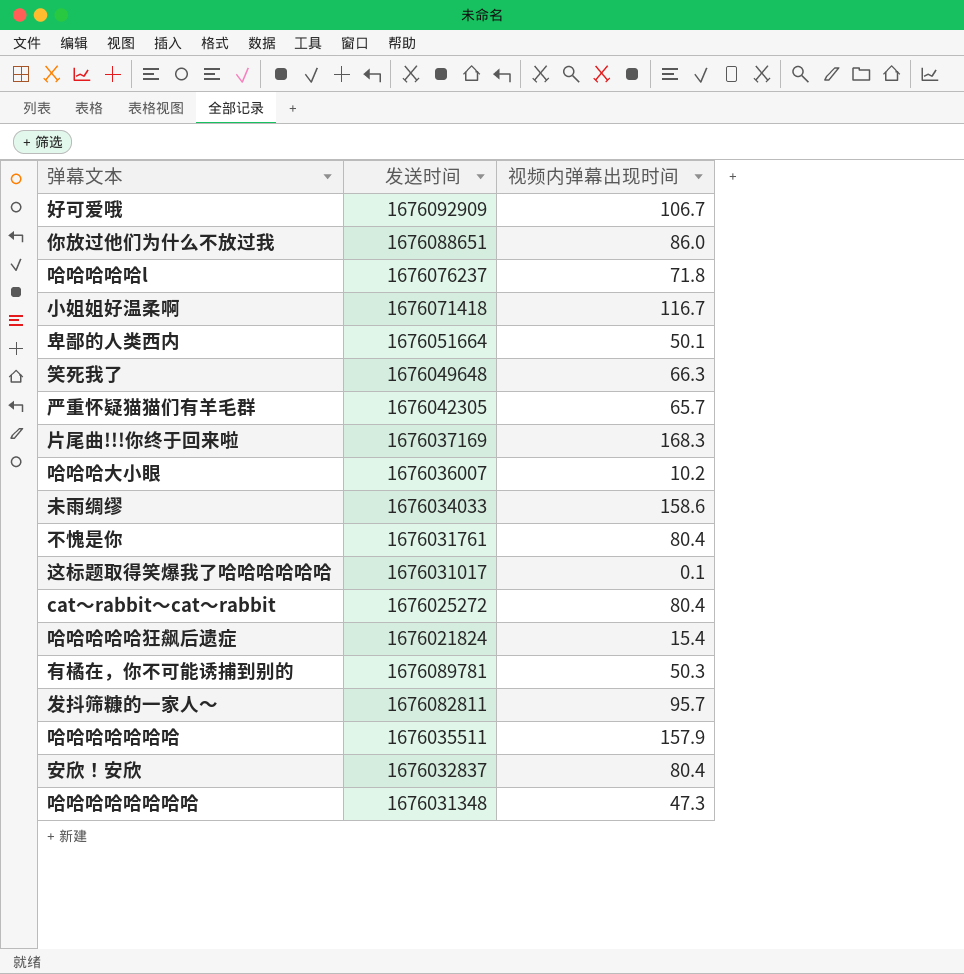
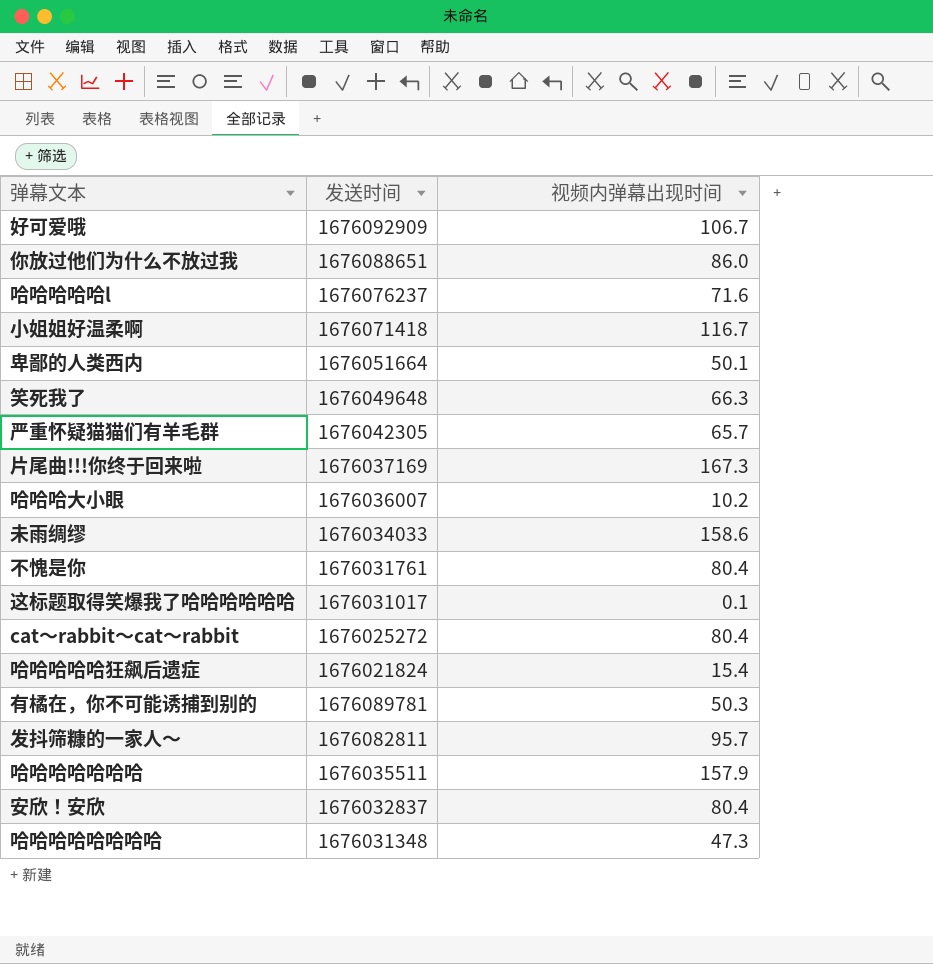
哈哈哈哈哈l | 视频内弹幕出现时间: 71.8 -> 71.6
片尾曲!!!你终于回来啦 | 视频内弹幕出现时间: 168.3 -> 167.3

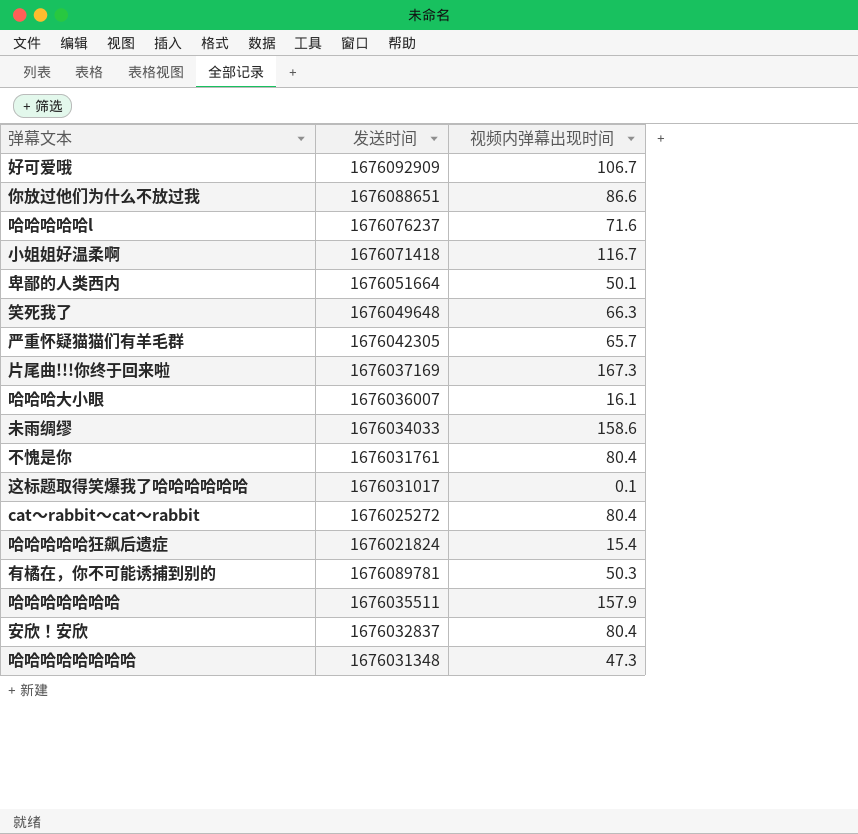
row 发抖筛糠的一家人～: 1676082811 | 95.7 -> none
你放过他们为什么不放过我 | 视频内弹幕出现时间: 86.0 -> 86.6
哈哈哈大小眼 | 视频内弹幕出现时间: 10.2 -> 16.1

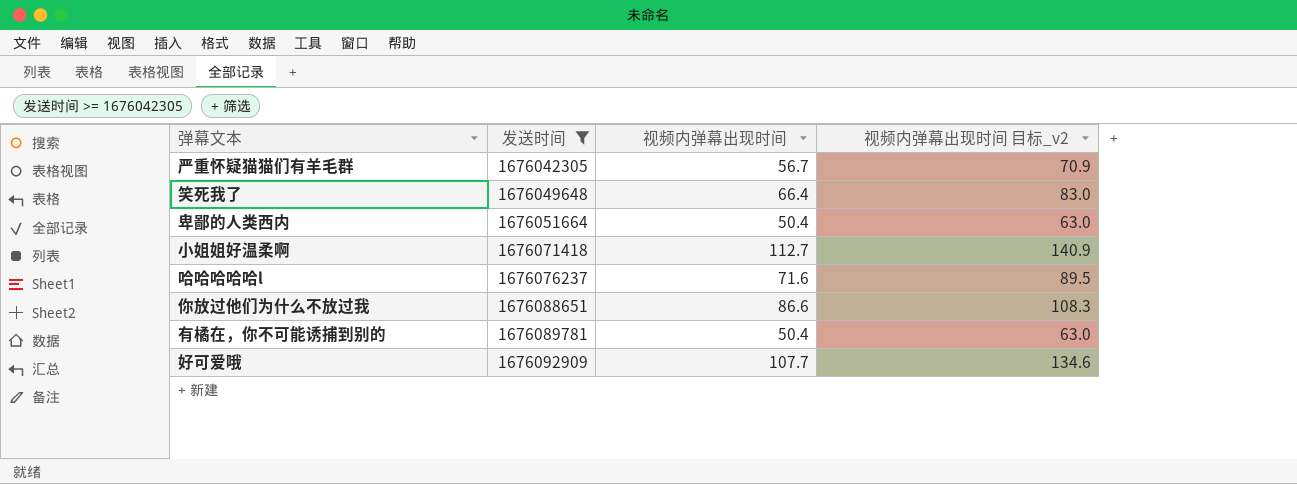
filter: none -> 发送时间 >= 1676042305
row order: none -> 发送时间 ascending
column 视频内弹幕出现时间 目标_v2 | formula: none -> [视频内弹幕出现时间] * 1.25
严重怀疑猫猫们有羊毛群 | 视频内弹幕出现时间: 65.7 -> 56.7
笑死我了 | 视频内弹幕出现时间: 66.3 -> 66.4
卑鄙的人类西内 | 视频内弹幕出现时间: 50.1 -> 50.4
小姐姐好温柔啊 | 视频内弹幕出现时间: 116.7 -> 112.7
有橘在，你不可能诱捕到别的 | 视频内弹幕出现时间: 50.3 -> 50.4
好可爱哦 | 视频内弹幕出现时间: 106.7 -> 107.7

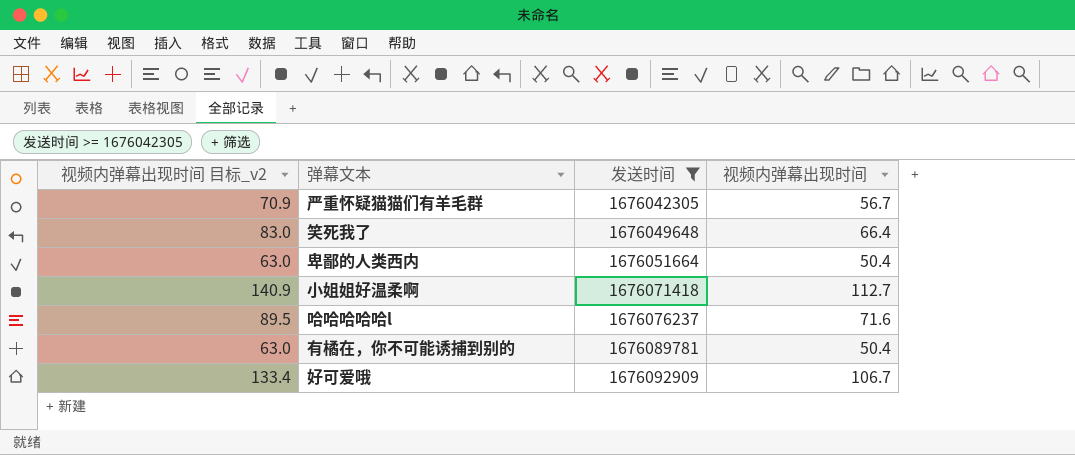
column 视频内弹幕出现时间 目标_v2 | position: 4 -> 1
row 你放过他们为什么不放过我: 1676088651 | 86.6 | 108.3 -> none
好可爱哦 | 视频内弹幕出现时间 目标_v2: 134.6 -> 133.4
好可爱哦 | 视频内弹幕出现时间: 107.7 -> 106.7

